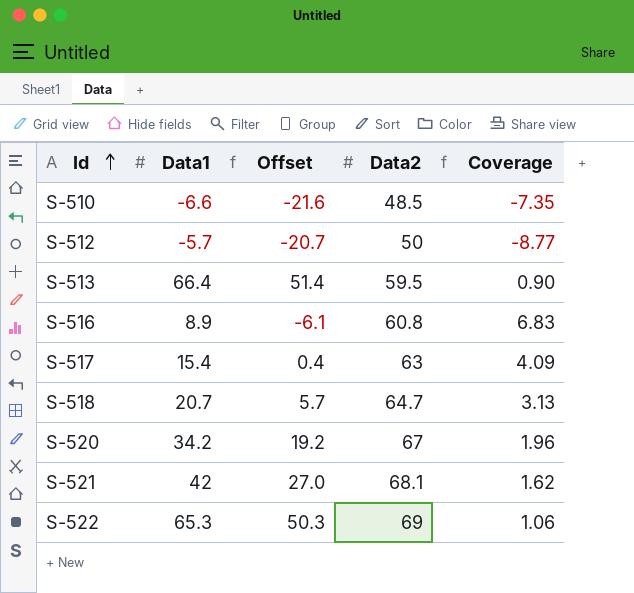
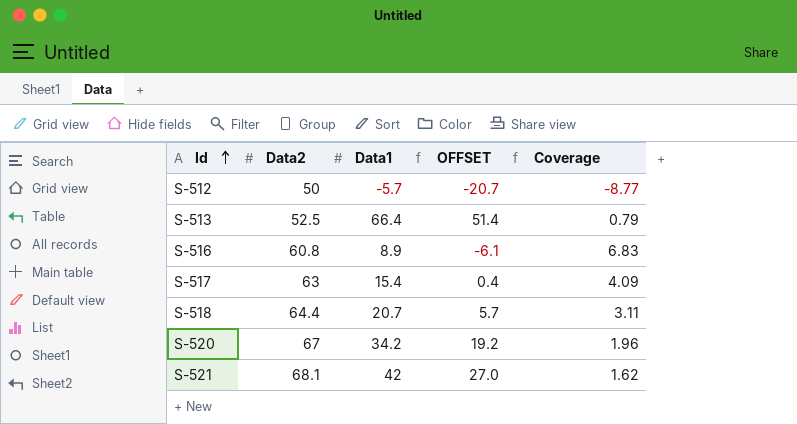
column Data2 | position: 4 -> 2
column name: Offset -> OFFSET
row S-510: -6.6 | -21.6 | 48.5 | -7.35 -> none
row S-522: 65.3 | 50.3 | 69 | 1.06 -> none
S-513 | Data2: 59.5 -> 52.5
S-513 | Coverage: 0.90 -> 0.79
S-518 | Data2: 64.7 -> 64.4
S-518 | Coverage: 3.13 -> 3.11

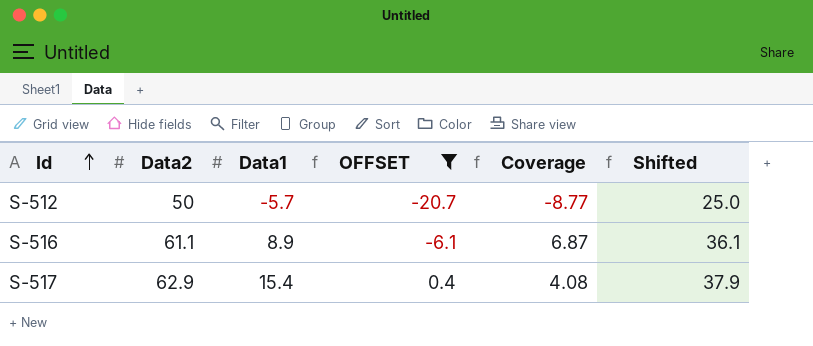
filter: none -> OFFSET <= 0.4
column Shifted | formula: none -> [Data2] - 25
S-516 | Data2: 60.8 -> 61.1
S-516 | Coverage: 6.83 -> 6.87
S-517 | Data2: 63 -> 62.9
S-517 | Coverage: 4.09 -> 4.08

